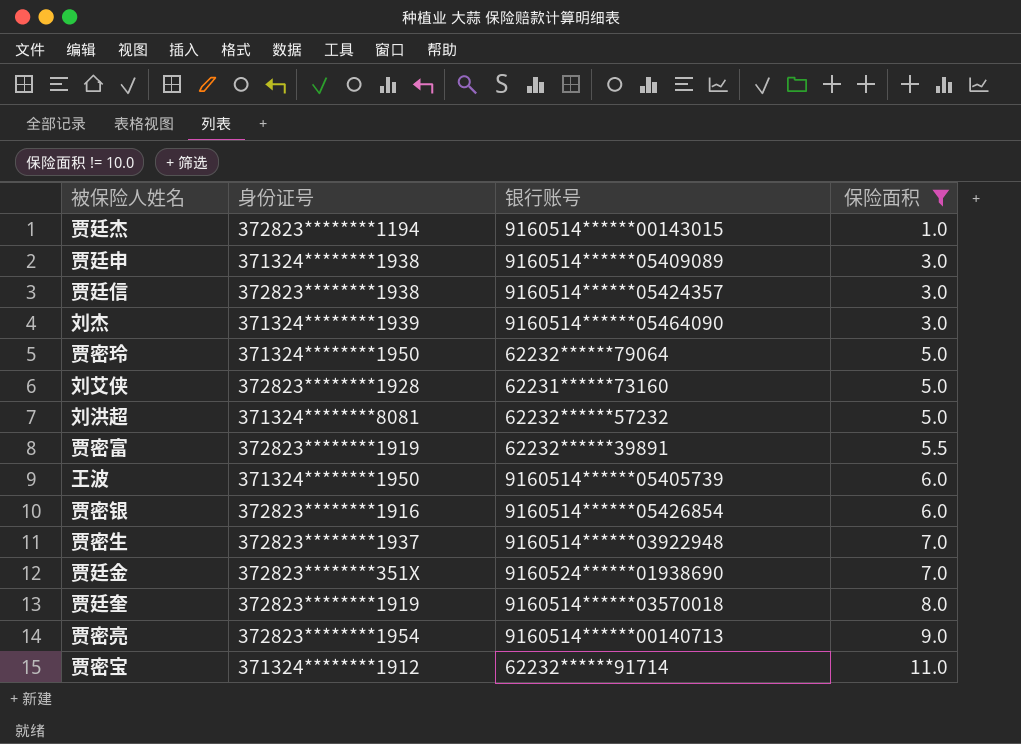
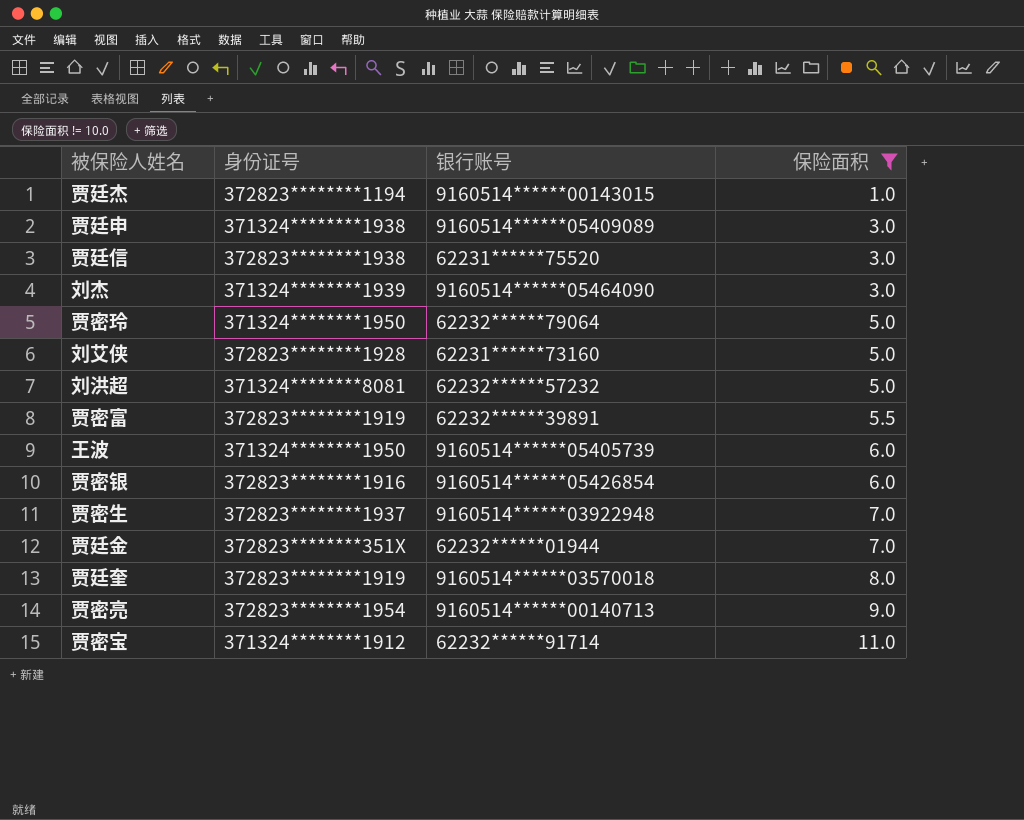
贾廷信 | 银行账号: 9160514******05424357 -> 62231******75520
贾廷金 | 银行账号: 9160524******01938690 -> 62232******01944

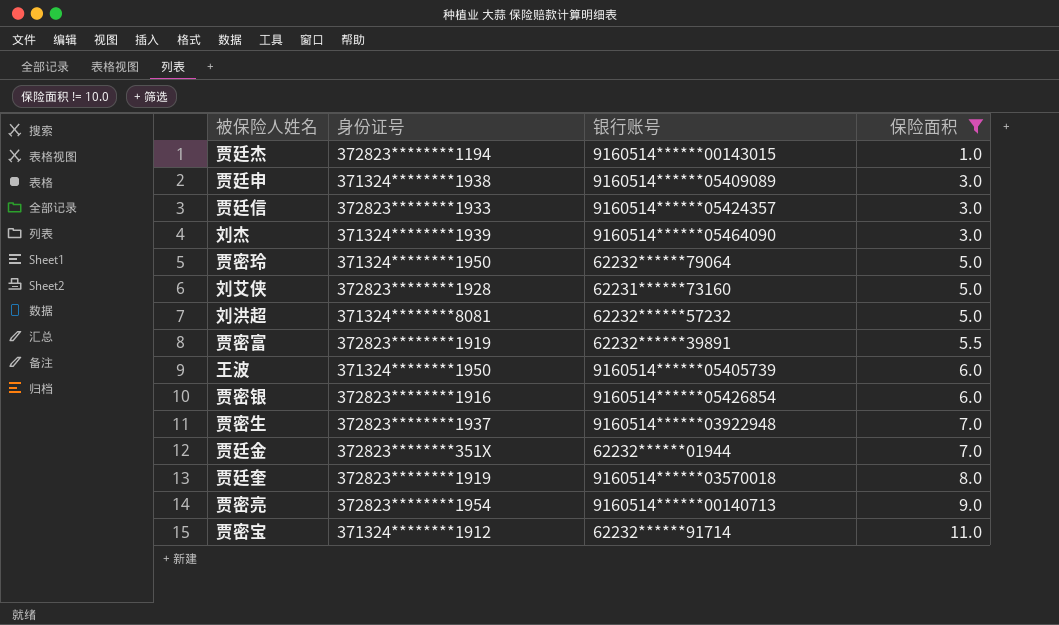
贾廷信 | 身份证号: 372823********1938 -> 372823********1933
贾廷信 | 银行账号: 62231******75520 -> 9160514******05424357

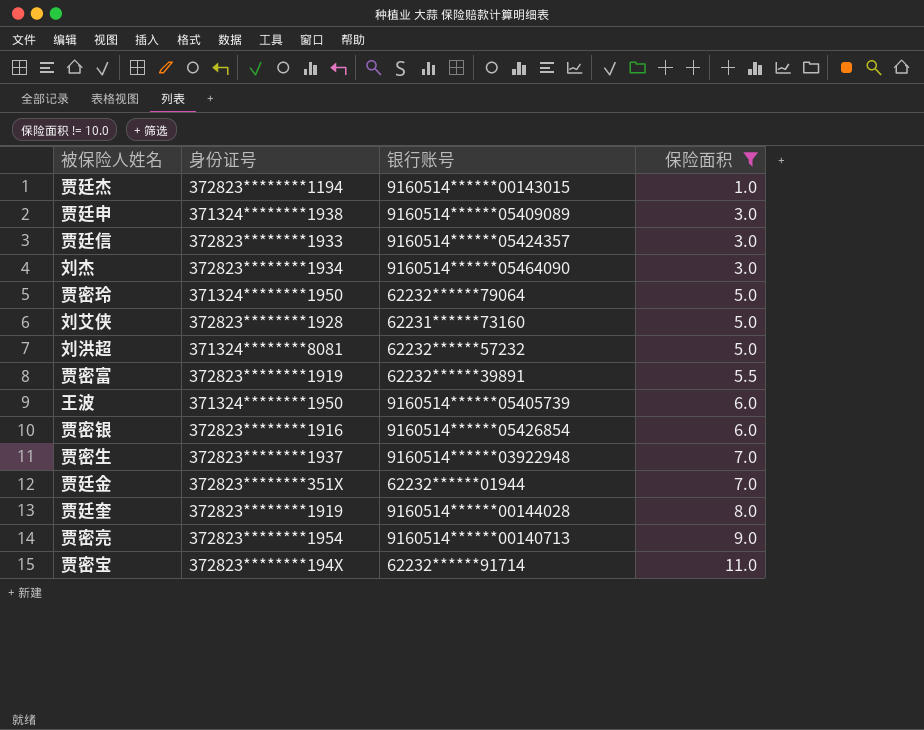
刘杰 | 身份证号: 371324********1939 -> 372823********1934
贾廷奎 | 银行账号: 9160514******03570018 -> 9160514******00144028
贾密宝 | 身份证号: 371324********1912 -> 372823********194X

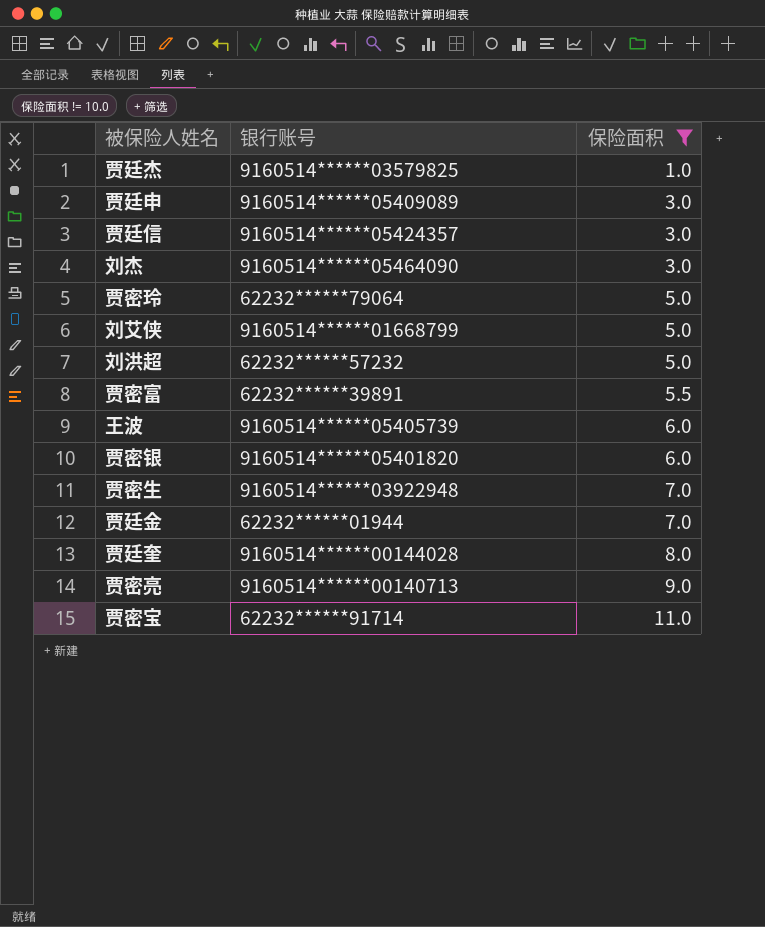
column 身份证号 | position: 2 -> none
贾廷杰 | 银行账号: 9160514******00143015 -> 9160514******03579825
刘艾侠 | 银行账号: 62231******73160 -> 9160514******01668799
贾密银 | 银行账号: 9160514******05426854 -> 9160514******05401820

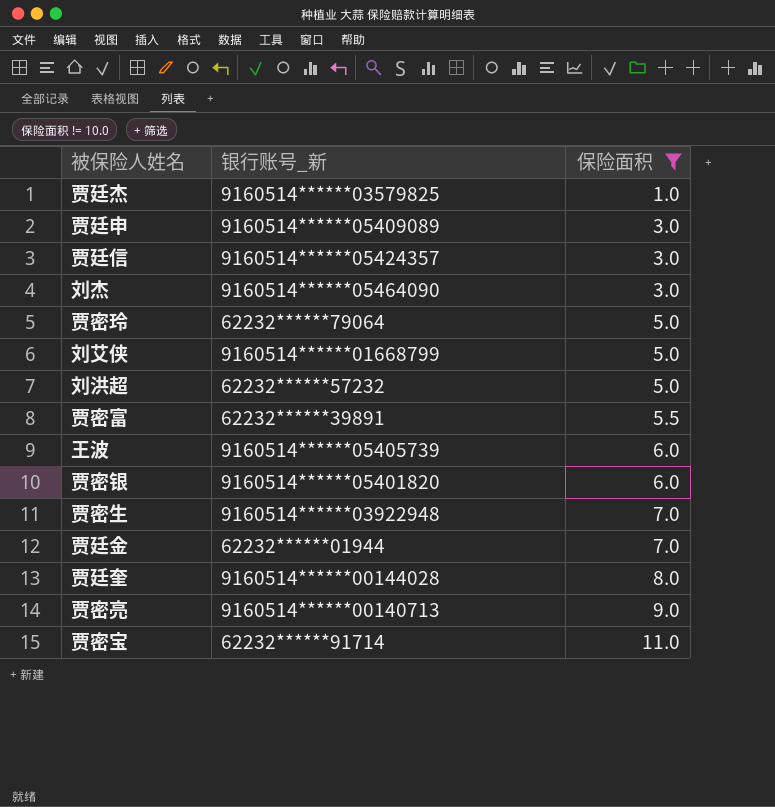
column name: 银行账号 -> 银行账号_新

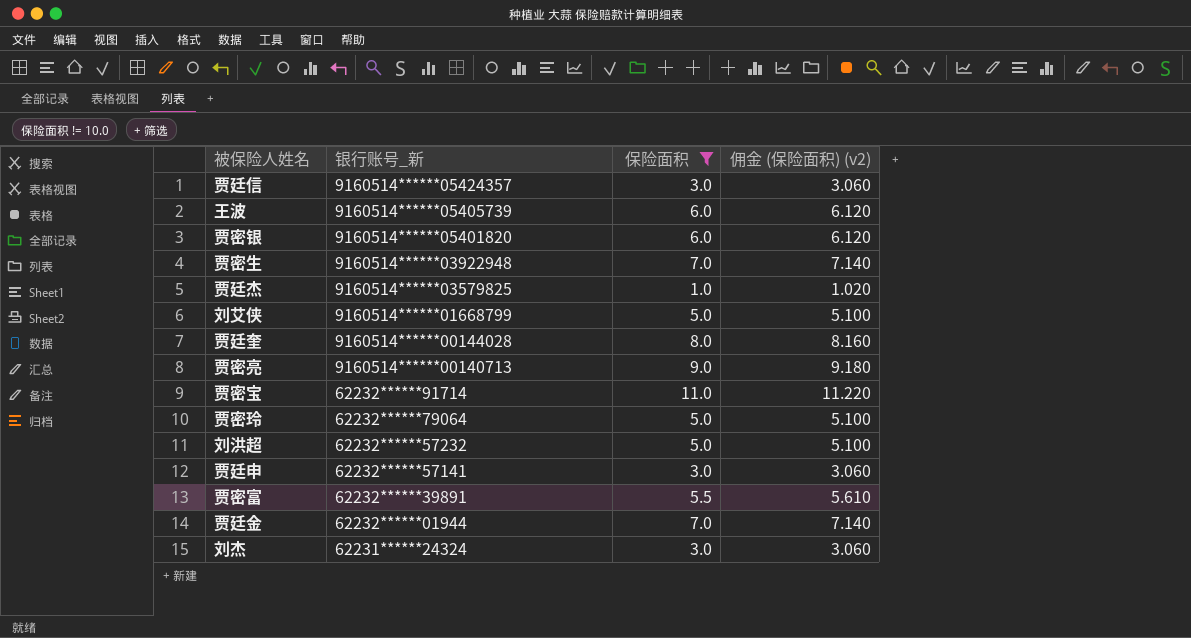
row order: 保险面积 ascending -> 银行账号_新 descending
column 佣金 (保险面积) (v2) | formula: none -> [保险面积] * 1.02
贾廷申 | 银行账号_新: 9160514******05409089 -> 62232******57141
刘杰 | 银行账号_新: 9160514******05464090 -> 62231******24324

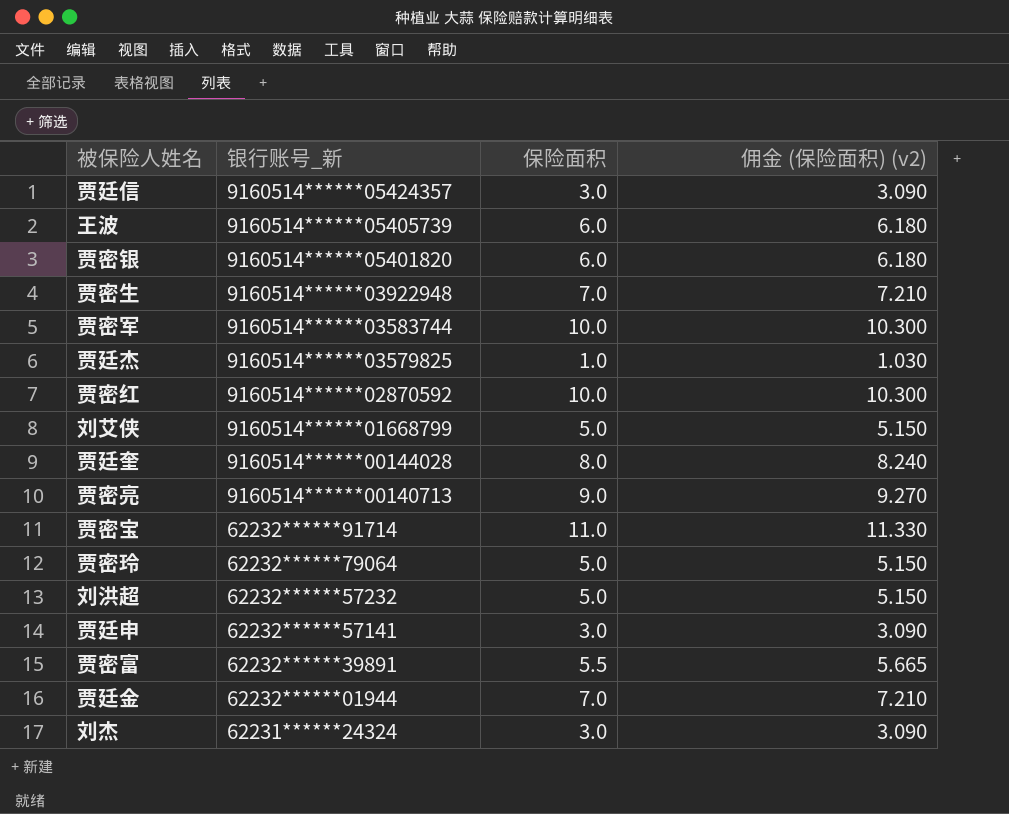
filter: 保险面积 != 10.0 -> none
column 佣金 (保险面积) (v2) | formula: [保险面积] * 1.02 -> [保险面积] * 1.03

